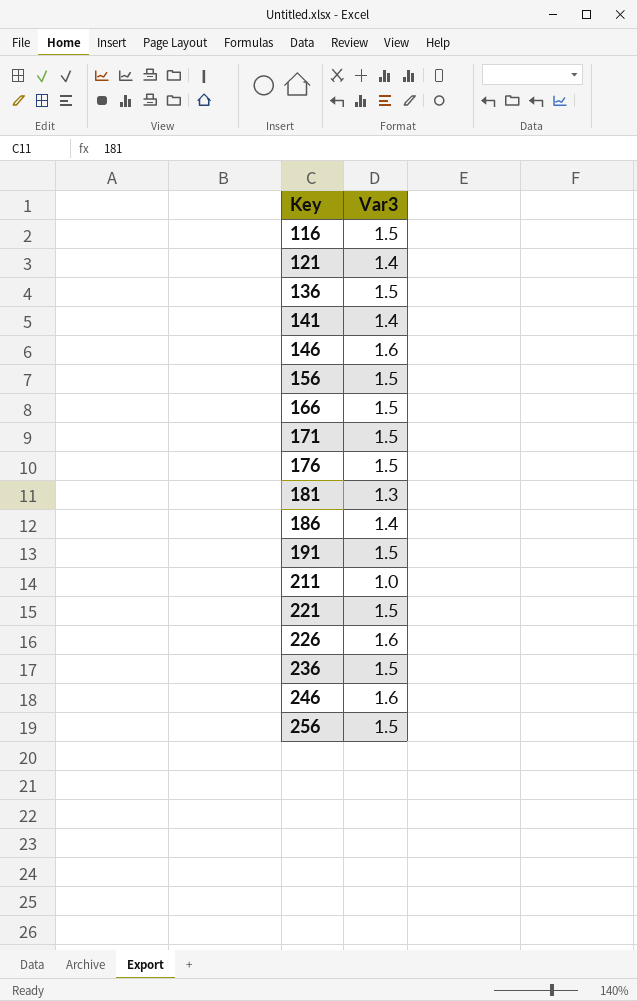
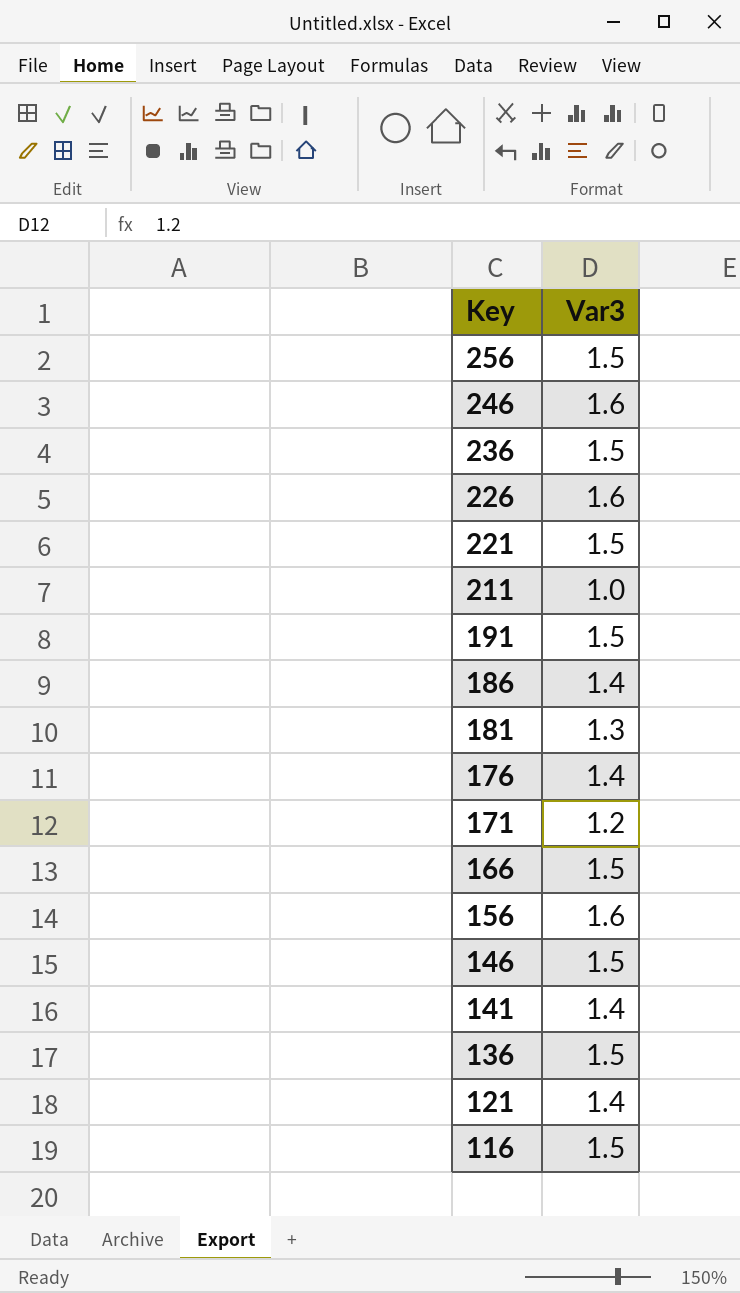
row order: Key ascending -> Key descending
176 | Var3: 1.5 -> 1.4
171 | Var3: 1.5 -> 1.2
156 | Var3: 1.5 -> 1.6
146 | Var3: 1.6 -> 1.5

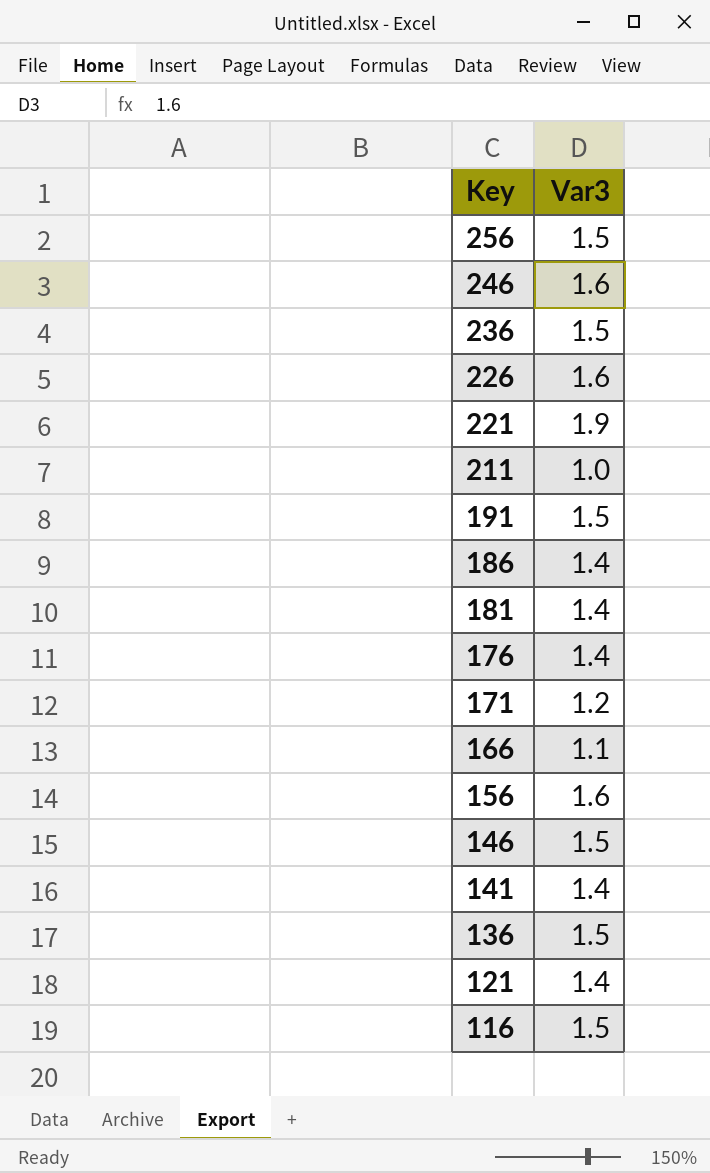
221 | Var3: 1.5 -> 1.9
181 | Var3: 1.3 -> 1.4
166 | Var3: 1.5 -> 1.1

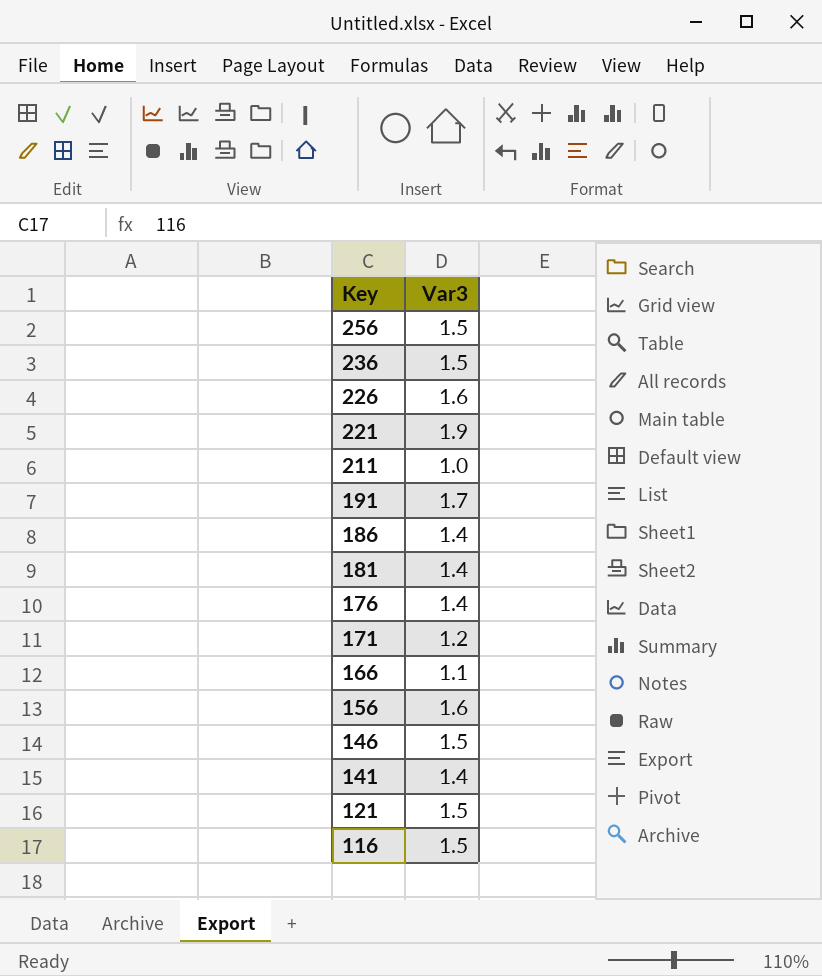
row 246: 1.6 -> none
row 136: 1.5 -> none
191 | Var3: 1.5 -> 1.7
121 | Var3: 1.4 -> 1.5

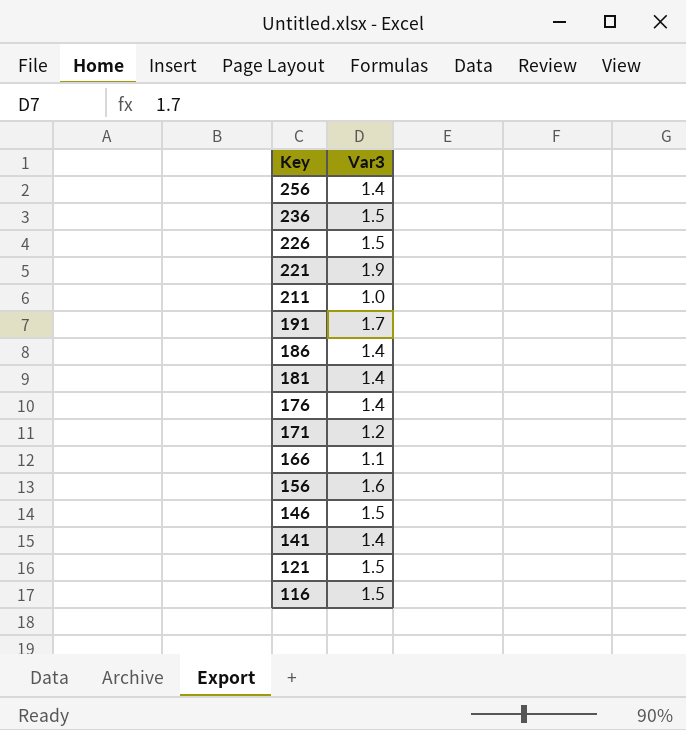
256 | Var3: 1.5 -> 1.4
226 | Var3: 1.6 -> 1.5

